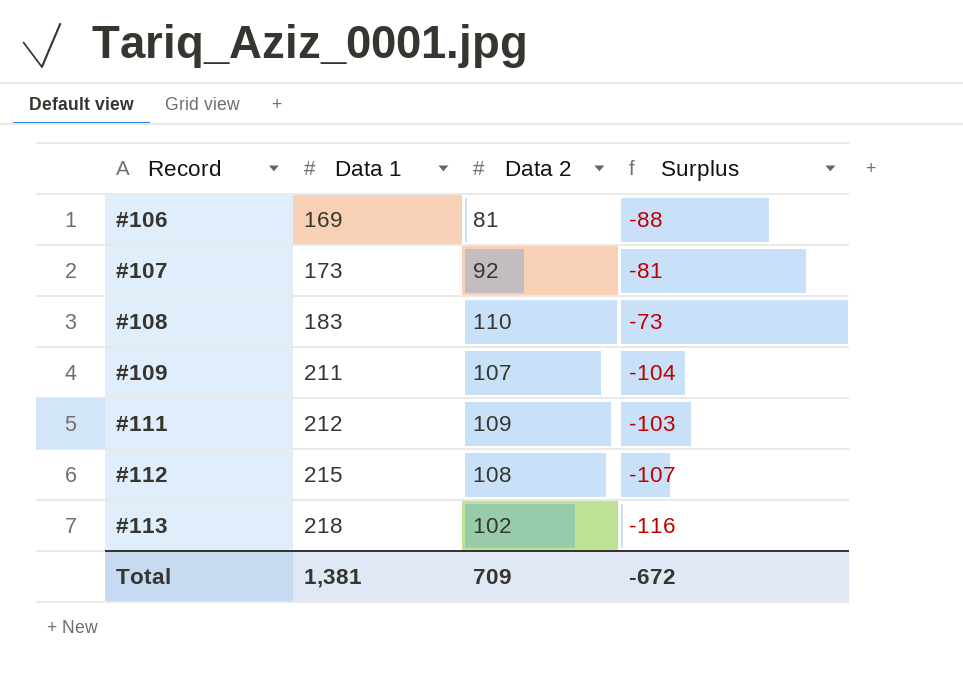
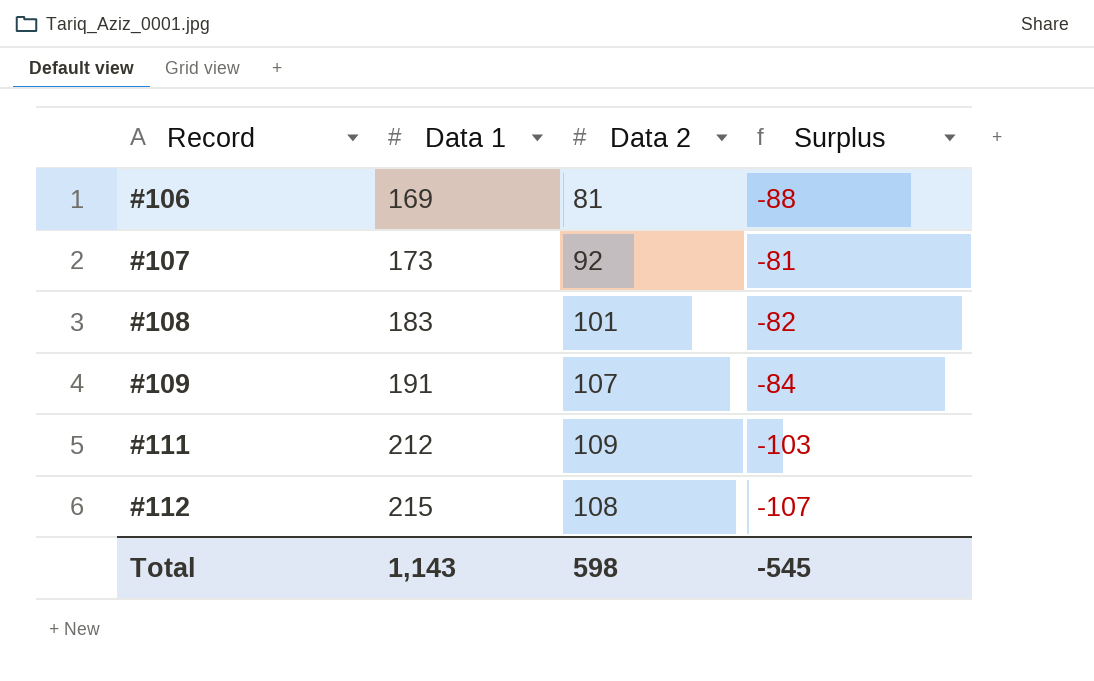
row #113: 218 | 102 | -116 -> none
#108 | Data 2: 110 -> 101
#108 | Surplus: -73 -> -82
#109 | Data 1: 211 -> 191
#109 | Surplus: -104 -> -84
Total | Data 1: 1,381 -> 1,143
Total | Data 2: 709 -> 598
Total | Surplus: -672 -> -545

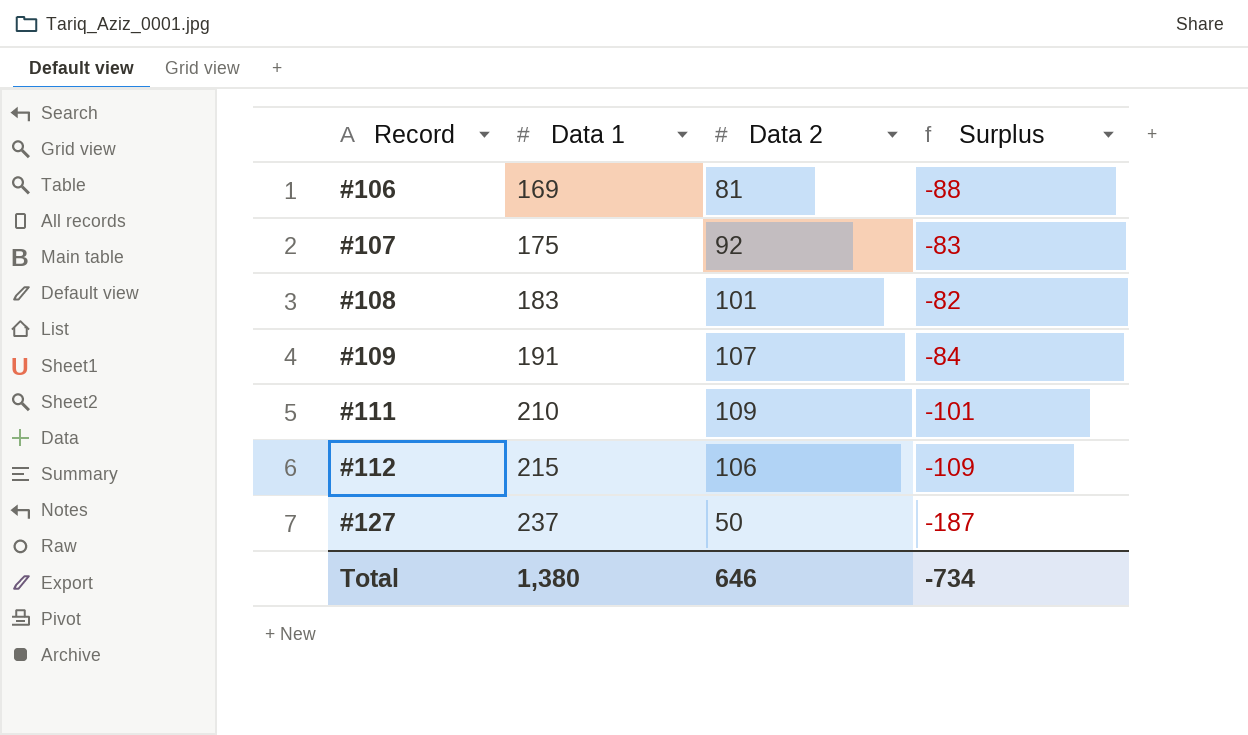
#107 | Data 1: 173 -> 175
#107 | Surplus: -81 -> -83
#111 | Data 1: 212 -> 210
#111 | Surplus: -103 -> -101
#112 | Data 2: 108 -> 106
#112 | Surplus: -107 -> -109
row #127: none -> 237 | 50 | -187
Total | Data 1: 1,143 -> 1,380
Total | Data 2: 598 -> 646
Total | Surplus: -545 -> -734

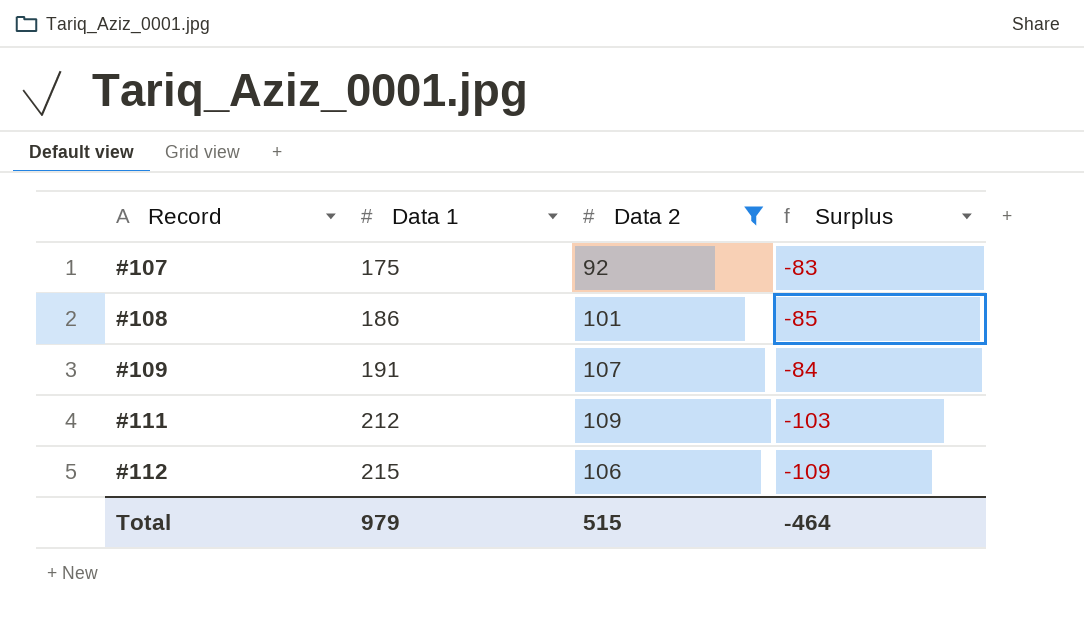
filter: none -> Data 2 >= 92
#108 | Data 1: 183 -> 186
#108 | Surplus: -82 -> -85
#111 | Data 1: 210 -> 212
#111 | Surplus: -101 -> -103
Total | Data 1: 1,380 -> 979
Total | Data 2: 646 -> 515
Total | Surplus: -734 -> -464

